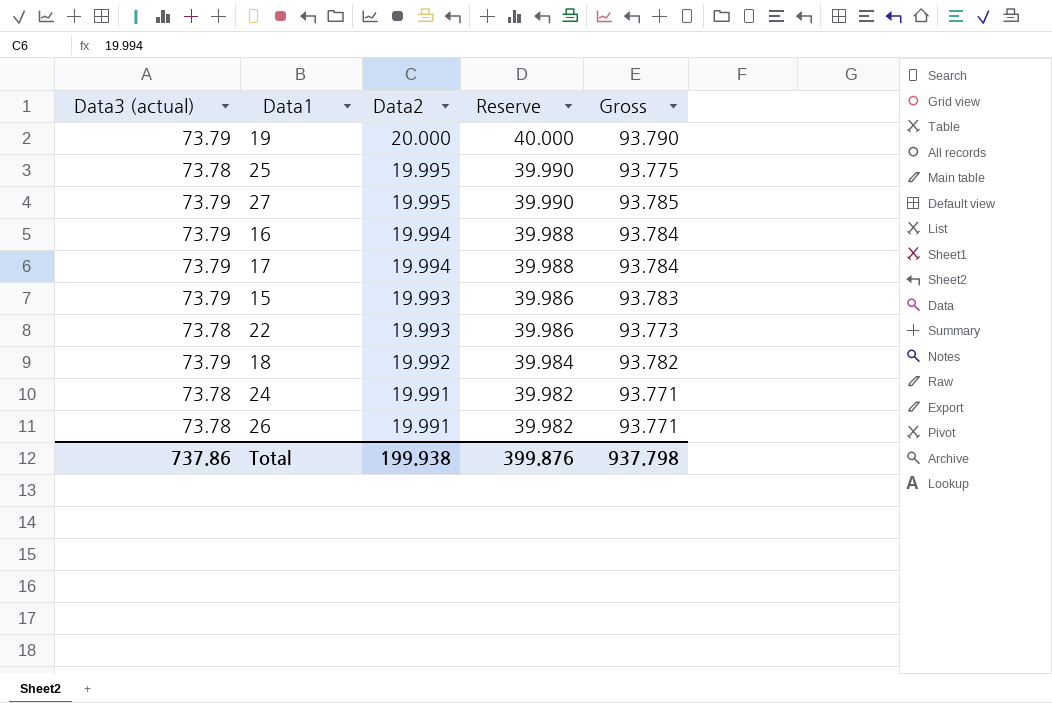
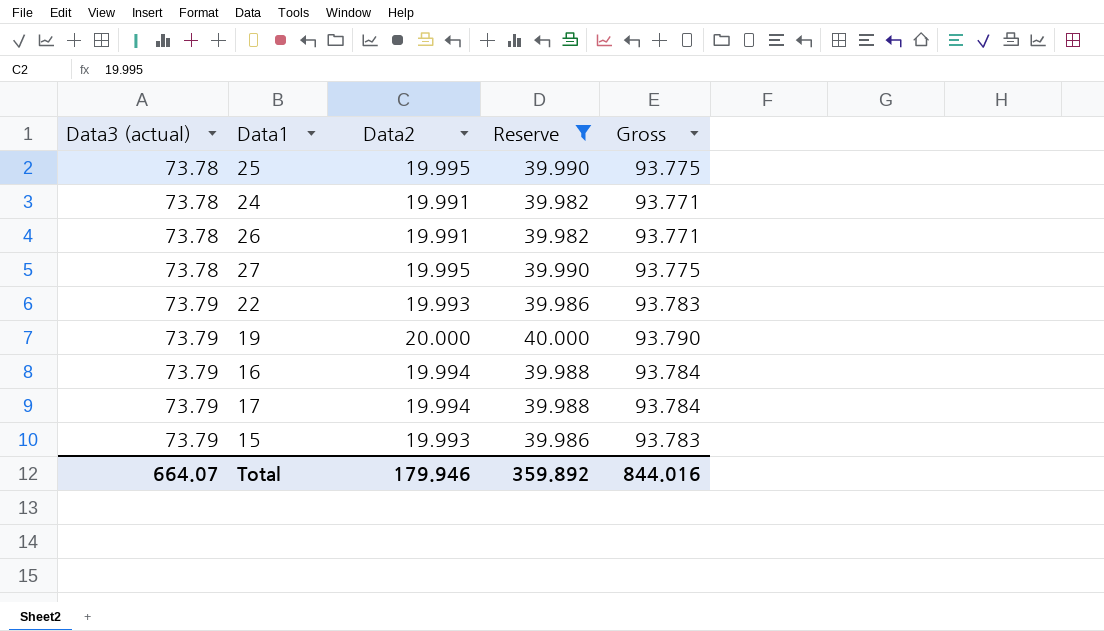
filter: none -> Reserve != 39.984
row order: Data2 descending -> Data3 (actual) ascending
27 | Data3 (actual): 73.79 -> 73.78
27 | Gross: 93.785 -> 93.775
22 | Data3 (actual): 73.78 -> 73.79
22 | Gross: 93.773 -> 93.783
Total | Data3 (actual): 737.86 -> 664.07
Total | Data2: 199.938 -> 179.946
Total | Reserve: 399.876 -> 359.892
Total | Gross: 937.798 -> 844.016

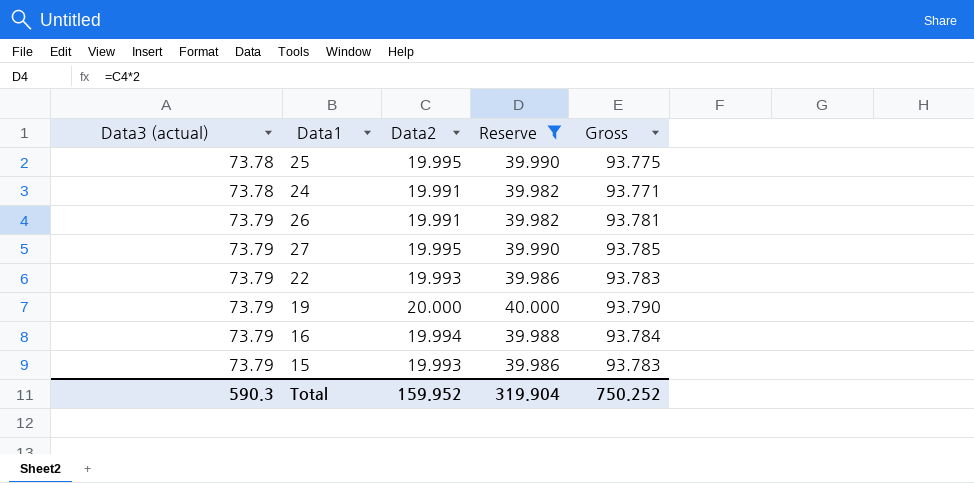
row 17: 73.79 | 19.994 | 39.988 | 93.784 -> none
26 | Data3 (actual): 73.78 -> 73.79
26 | Gross: 93.771 -> 93.781
27 | Data3 (actual): 73.78 -> 73.79
27 | Gross: 93.775 -> 93.785
Total | Data3 (actual): 664.07 -> 590.3
Total | Data2: 179.946 -> 159.952
Total | Reserve: 359.892 -> 319.904
Total | Gross: 844.016 -> 750.252

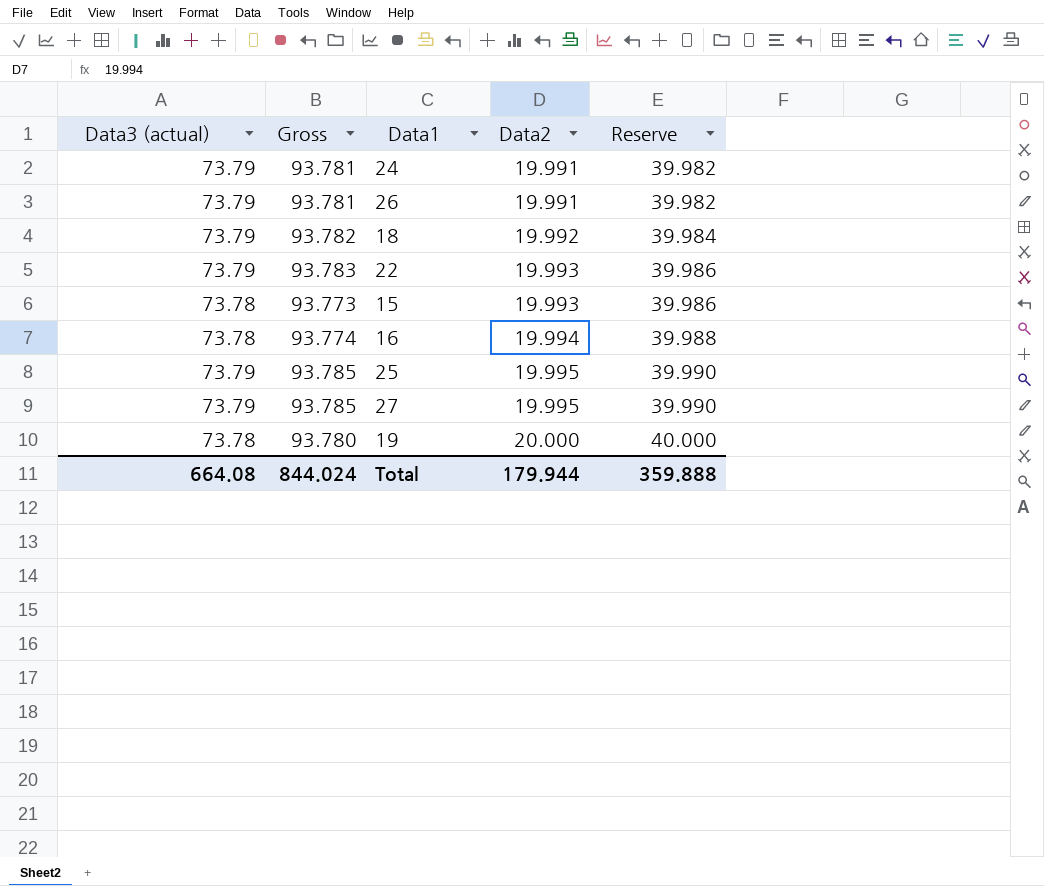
filter: Reserve != 39.984 -> none
row order: Data3 (actual) ascending -> Data2 ascending
column Gross | position: 5 -> 2
24 | Data3 (actual): 73.78 -> 73.79
24 | Gross: 93.771 -> 93.781
15 | Data3 (actual): 73.79 -> 73.78
15 | Gross: 93.783 -> 93.773
16 | Data3 (actual): 73.79 -> 73.78
16 | Gross: 93.784 -> 93.774
25 | Data3 (actual): 73.78 -> 73.79
25 | Gross: 93.775 -> 93.785
19 | Data3 (actual): 73.79 -> 73.78
19 | Gross: 93.790 -> 93.780
Total | Data3 (actual): 590.3 -> 664.08
Total | Gross: 750.252 -> 844.024
Total | Data2: 159.952 -> 179.944
Total | Reserve: 319.904 -> 359.888

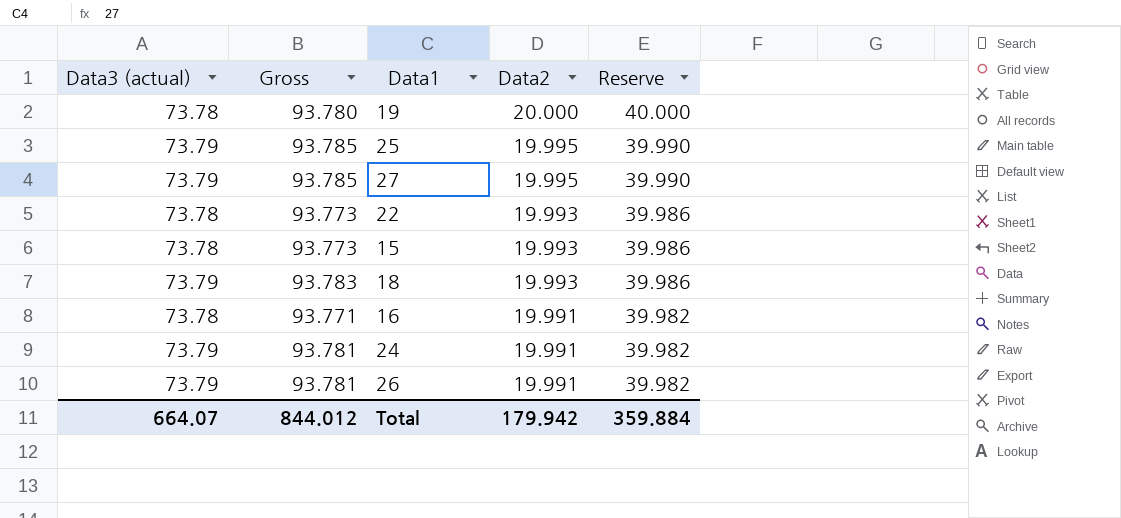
row order: Data2 ascending -> Data2 descending
22 | Data3 (actual): 73.79 -> 73.78
22 | Gross: 93.783 -> 93.773
18 | Gross: 93.782 -> 93.783
18 | Data2: 19.992 -> 19.993
18 | Reserve: 39.984 -> 39.986
16 | Gross: 93.774 -> 93.771
16 | Data2: 19.994 -> 19.991
16 | Reserve: 39.988 -> 39.982
Total | Data3 (actual): 664.08 -> 664.07
Total | Gross: 844.024 -> 844.012
Total | Data2: 179.944 -> 179.942
Total | Reserve: 359.888 -> 359.884

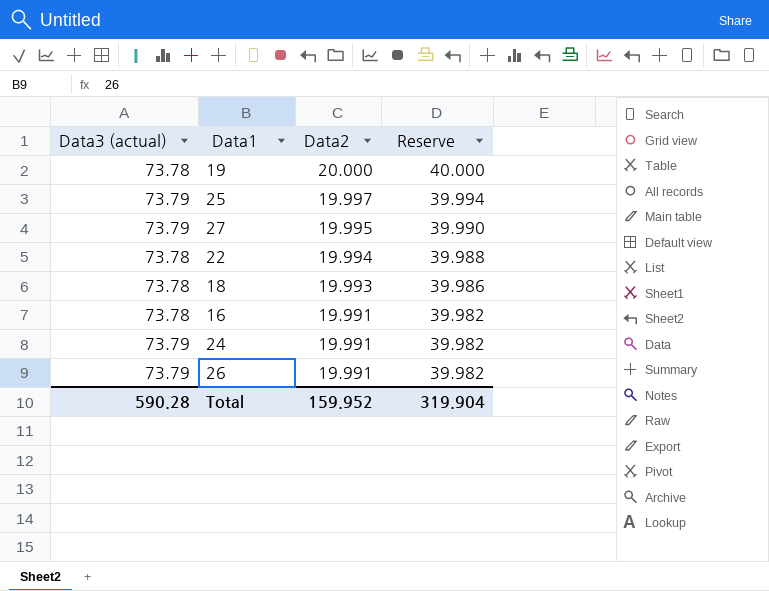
column Gross | formula: [Data3 (actual)] + [Data2] -> none
row 15: 73.78 | 93.773 | 19.993 | 39.986 -> none
25 | Data2: 19.995 -> 19.997
25 | Reserve: 39.990 -> 39.994
22 | Data2: 19.993 -> 19.994
22 | Reserve: 39.986 -> 39.988
18 | Data3 (actual): 73.79 -> 73.78
Total | Data3 (actual): 664.07 -> 590.28
Total | Data2: 179.942 -> 159.952
Total | Reserve: 359.884 -> 319.904

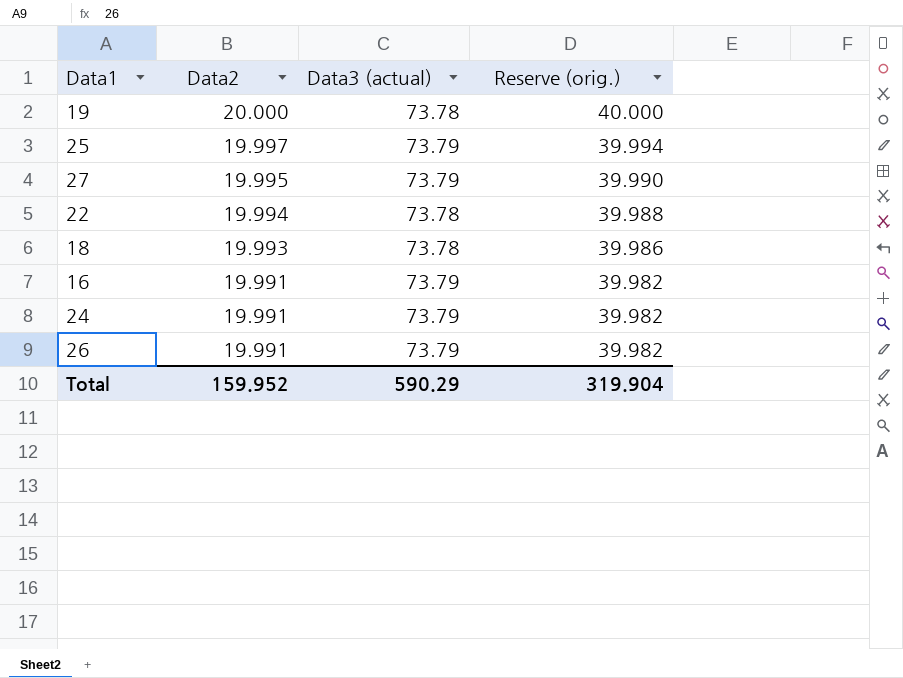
column Data3 (actual) | position: 1 -> 3
column name: Reserve -> Reserve (orig.)
16 | Data3 (actual): 73.78 -> 73.79
Total | Data3 (actual): 590.28 -> 590.29

